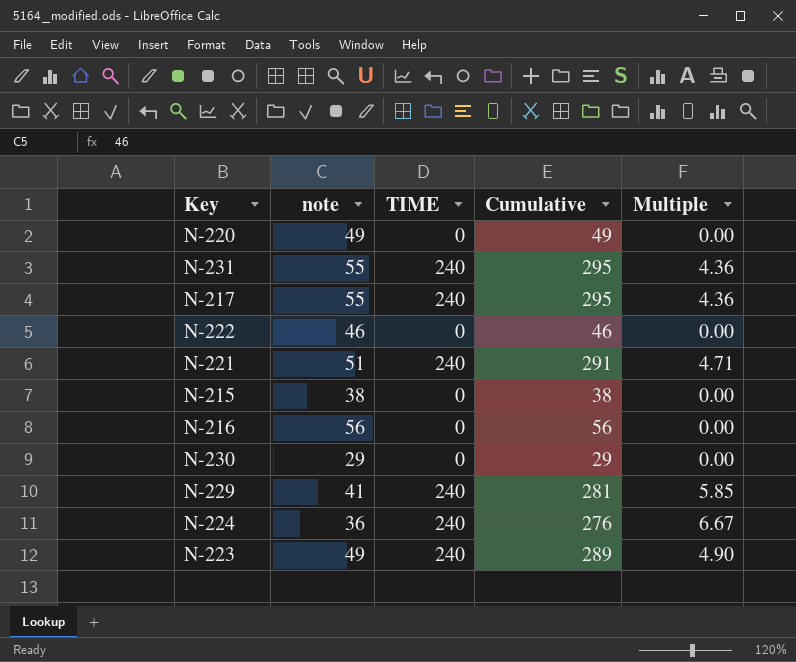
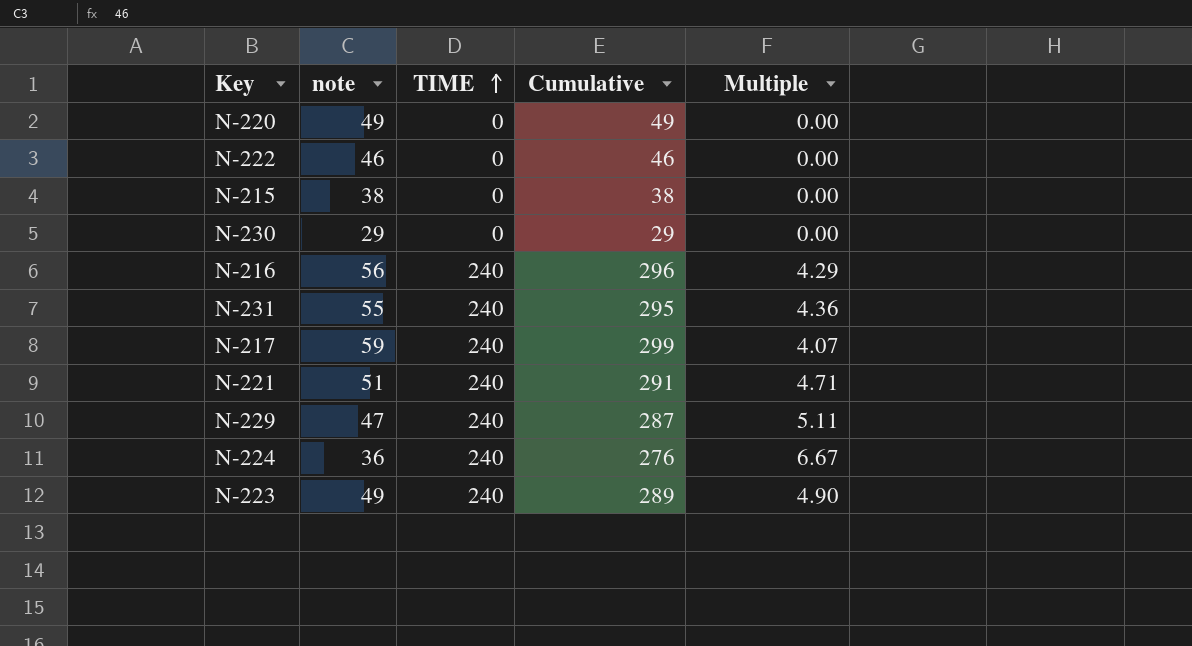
row order: none -> TIME ascending
N-216 | TIME: 0 -> 240
N-216 | Cumulative: 56 -> 296
N-216 | Multiple: 0.00 -> 4.29
N-217 | note: 55 -> 59
N-217 | Cumulative: 295 -> 299
N-217 | Multiple: 4.36 -> 4.07
N-229 | note: 41 -> 47
N-229 | Cumulative: 281 -> 287
N-229 | Multiple: 5.85 -> 5.11

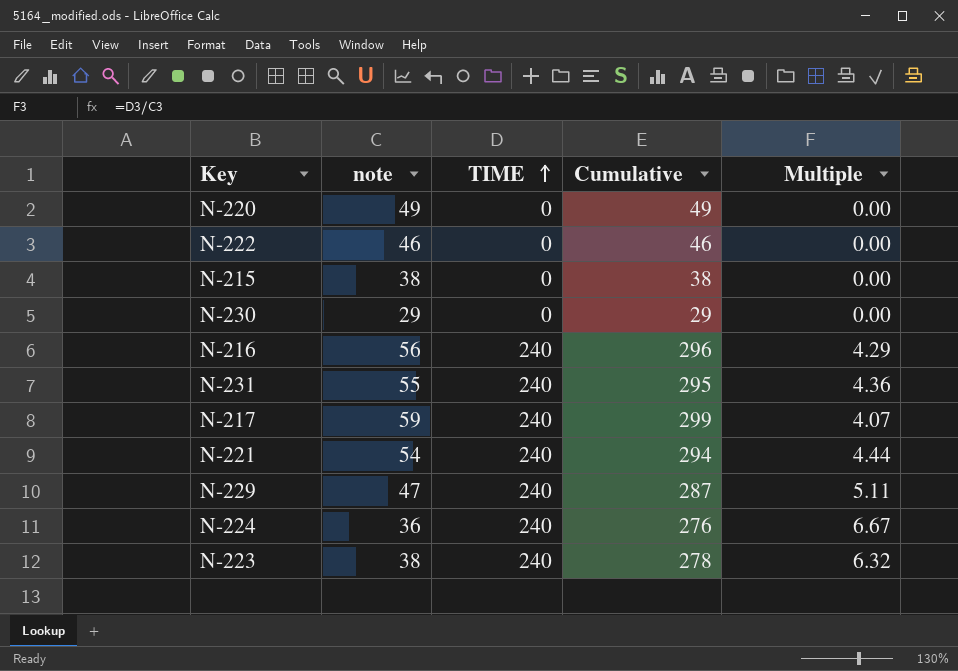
N-221 | note: 51 -> 54
N-221 | Cumulative: 291 -> 294
N-221 | Multiple: 4.71 -> 4.44
N-223 | note: 49 -> 38
N-223 | Cumulative: 289 -> 278
N-223 | Multiple: 4.90 -> 6.32

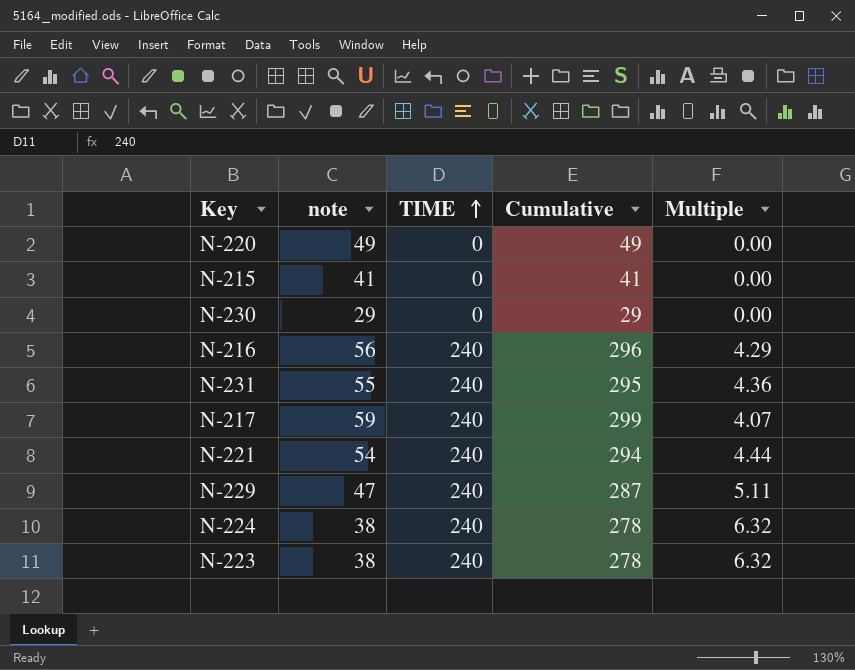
row N-222: 46 | 0 | 46 | 0.00 -> none
N-215 | note: 38 -> 41
N-215 | Cumulative: 38 -> 41
N-224 | note: 36 -> 38
N-224 | Cumulative: 276 -> 278
N-224 | Multiple: 6.67 -> 6.32

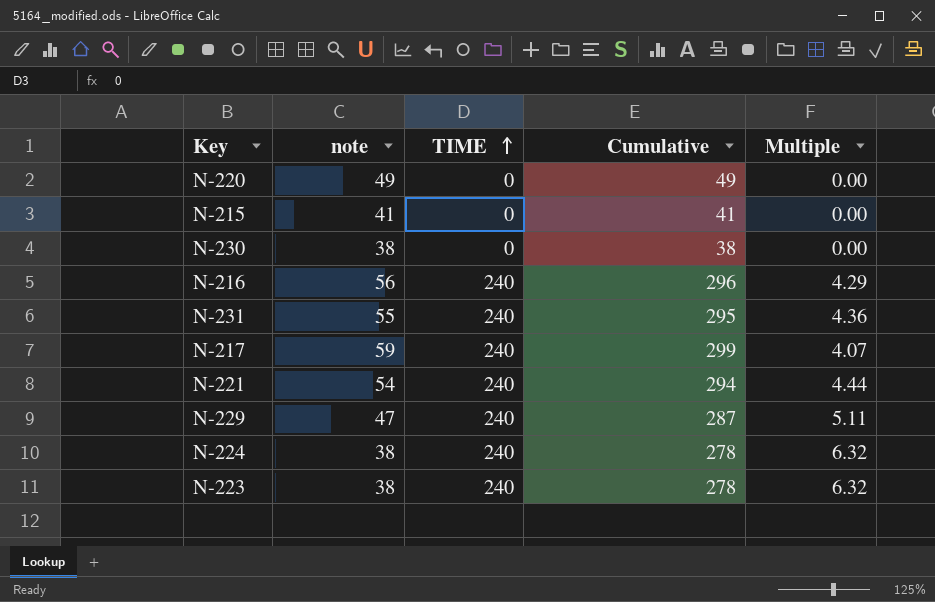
N-230 | note: 29 -> 38
N-230 | Cumulative: 29 -> 38

